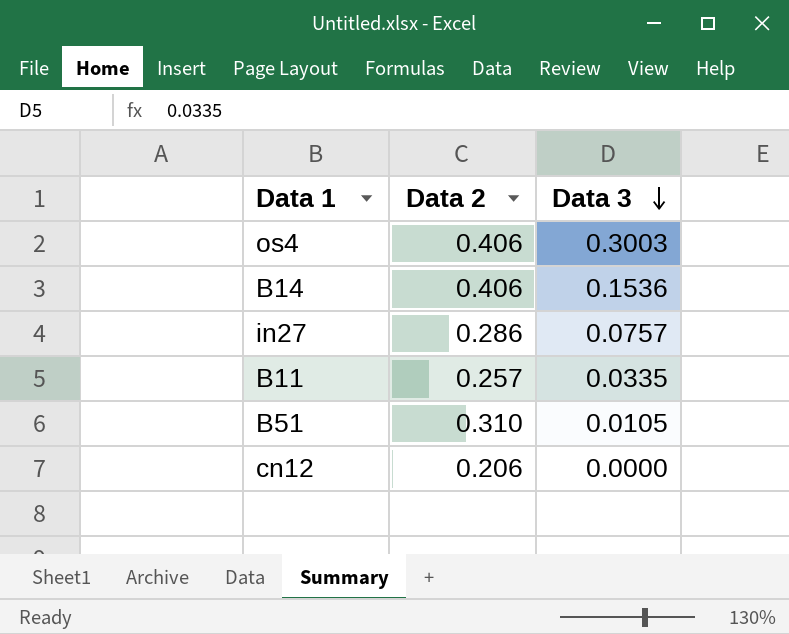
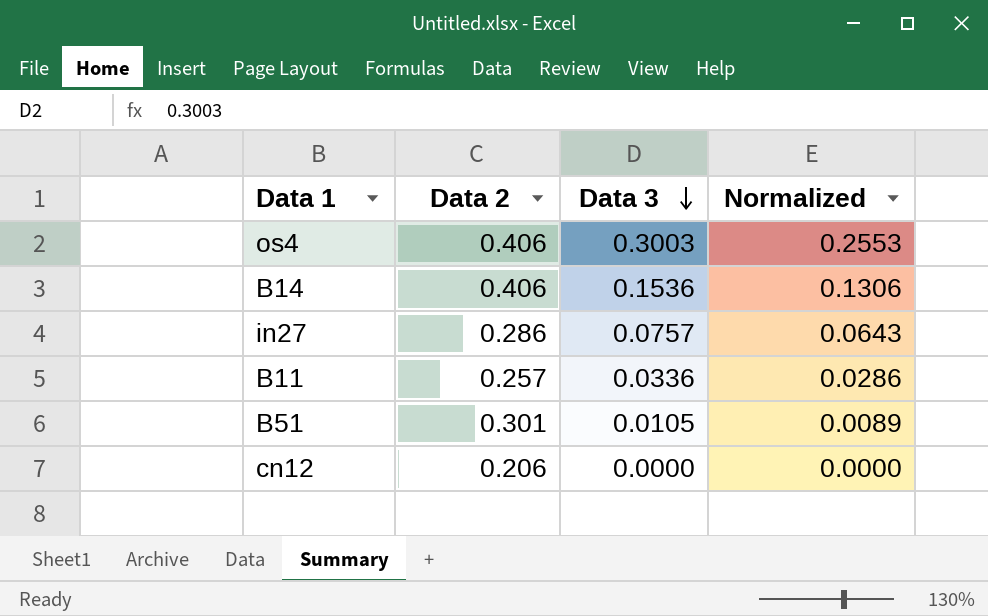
column Normalized | formula: none -> [Data 3] * 0.85
B11 | Data 3: 0.0335 -> 0.0336
B51 | Data 2: 0.310 -> 0.301

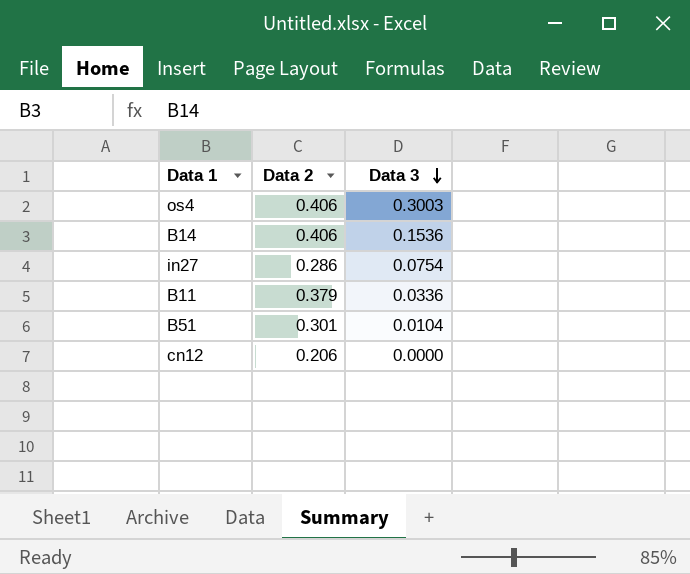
column Normalized | formula: [Data 3] * 0.85 -> none
in27 | Data 3: 0.0757 -> 0.0754
B11 | Data 2: 0.257 -> 0.379
B51 | Data 3: 0.0105 -> 0.0104

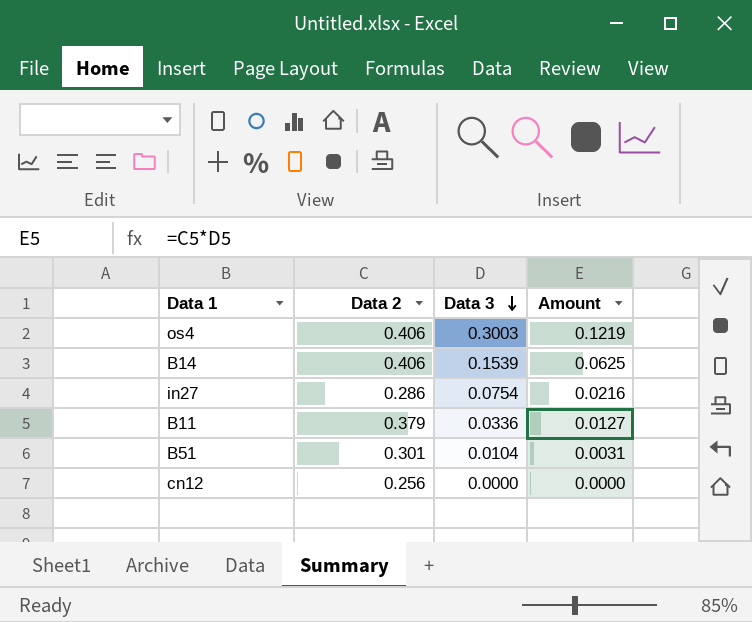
column Amount | formula: none -> [Data 2] * [Data 3]
B14 | Data 3: 0.1536 -> 0.1539
cn12 | Data 2: 0.206 -> 0.256

